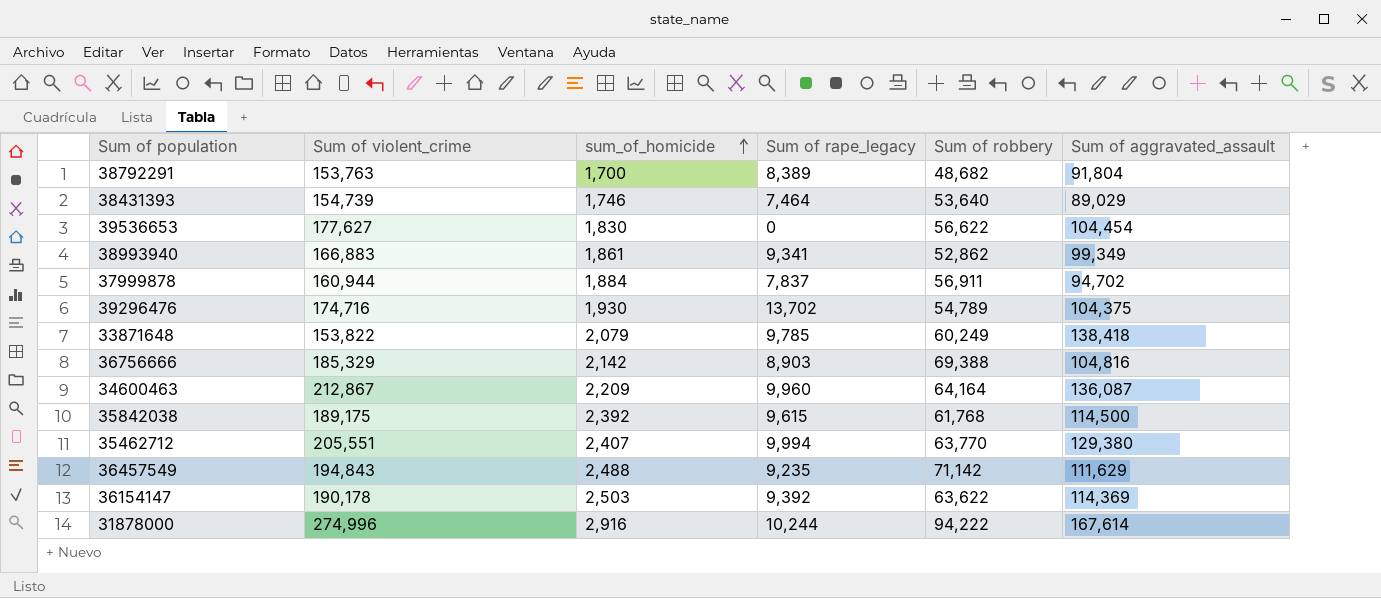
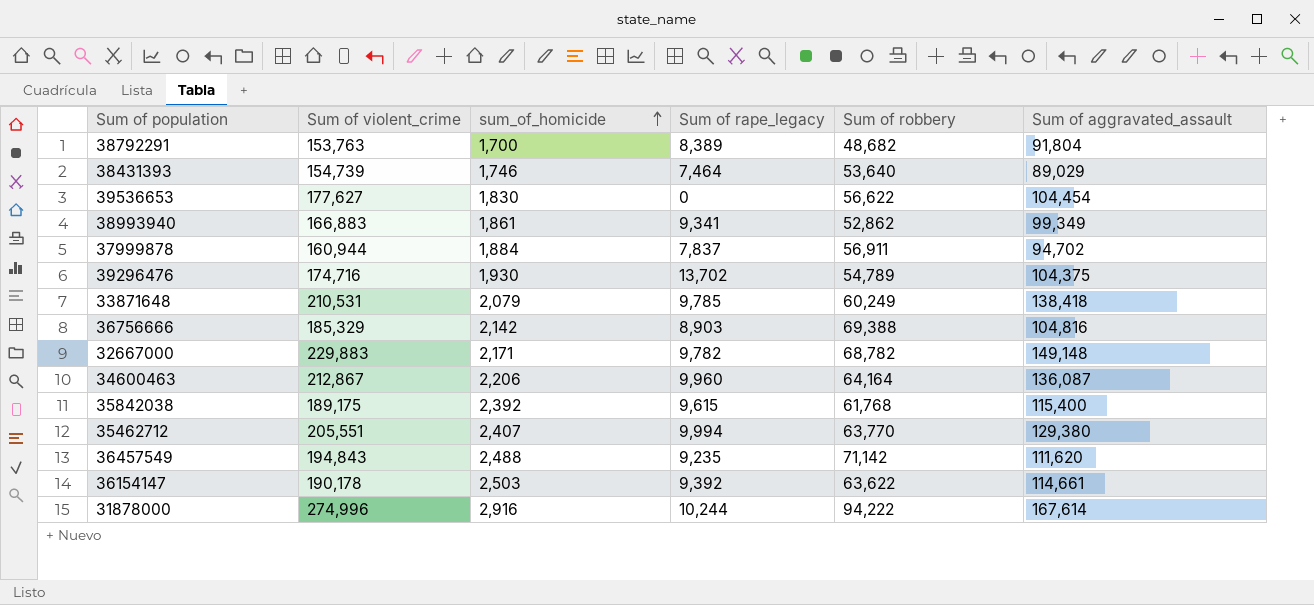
33871648 | Sum of violent_crime: 153,822 -> 210,531
row 32667000: none -> 229,883 | 2,171 | 9,782 | 68,782 | 149,148
34600463 | sum_of_homicide: 2,209 -> 2,206
35842038 | Sum of aggravated_assault: 114,500 -> 115,400
36457549 | Sum of aggravated_assault: 111,629 -> 111,620
36154147 | Sum of aggravated_assault: 114,369 -> 114,661

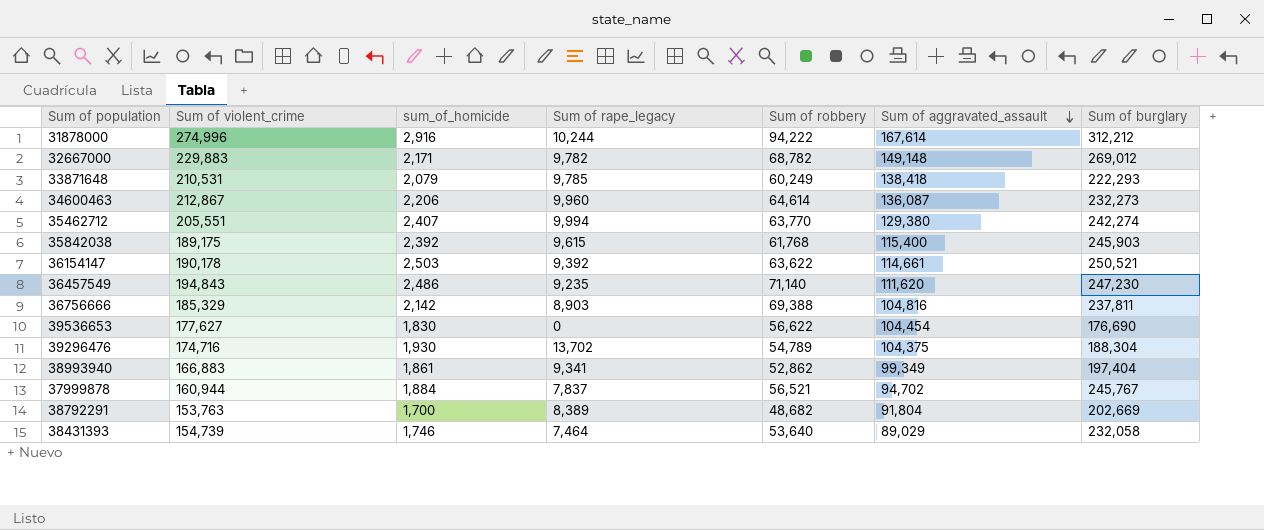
row order: sum_of_homicide ascending -> Sum of aggravated_assault descending
column Sum of burglary | position: none -> 7
34600463 | Sum of robbery: 64,164 -> 64,614
36457549 | sum_of_homicide: 2,488 -> 2,486
36457549 | Sum of robbery: 71,142 -> 71,140
37999878 | Sum of robbery: 56,911 -> 56,521

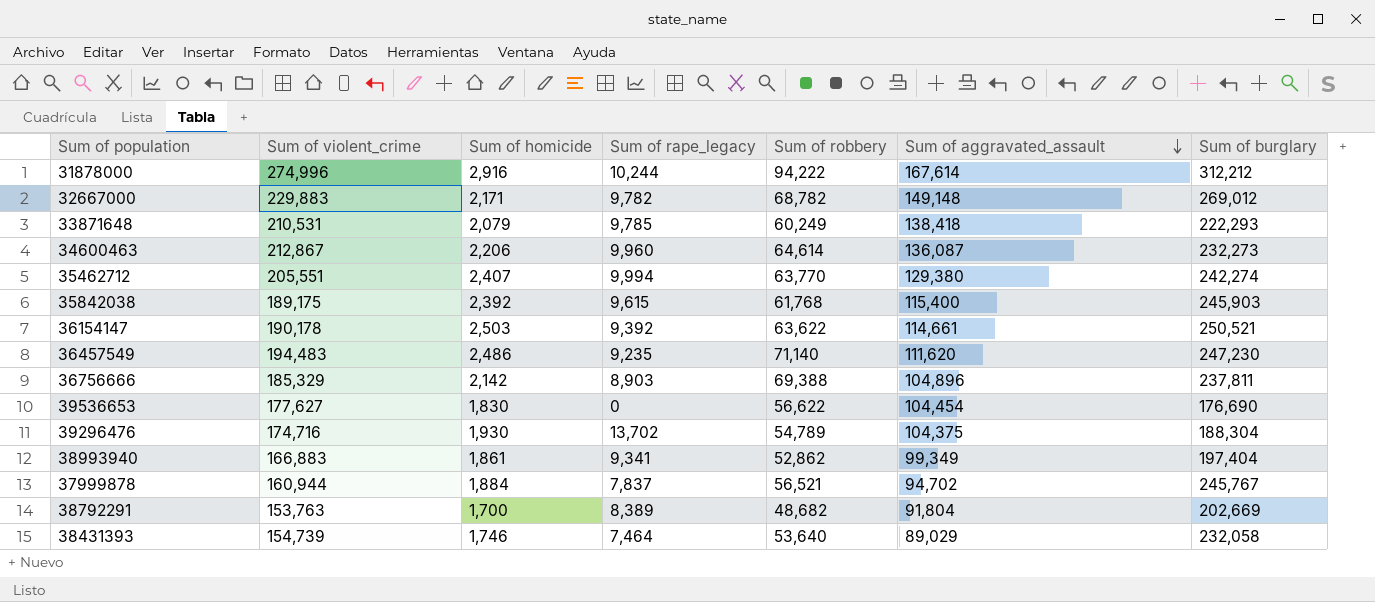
column name: sum_of_homicide -> Sum of homicide
36457549 | Sum of violent_crime: 194,843 -> 194,483
36756666 | Sum of aggravated_assault: 104,816 -> 104,896

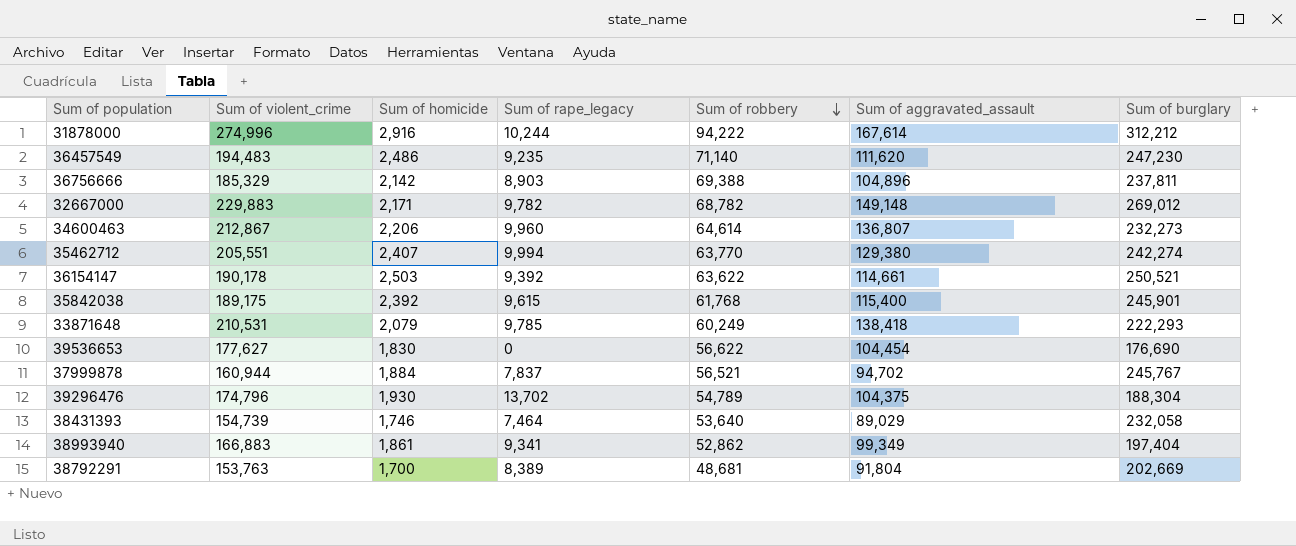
row order: Sum of aggravated_assault descending -> Sum of robbery descending
34600463 | Sum of aggravated_assault: 136,087 -> 136,807
35842038 | Sum of burglary: 245,903 -> 245,901
39296476 | Sum of violent_crime: 174,716 -> 174,796
38792291 | Sum of robbery: 48,682 -> 48,681

